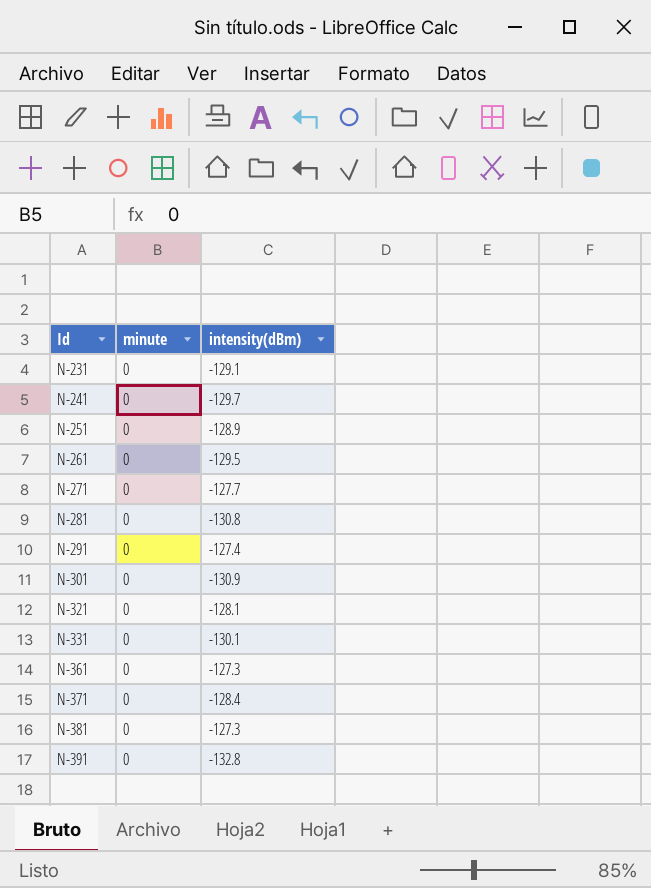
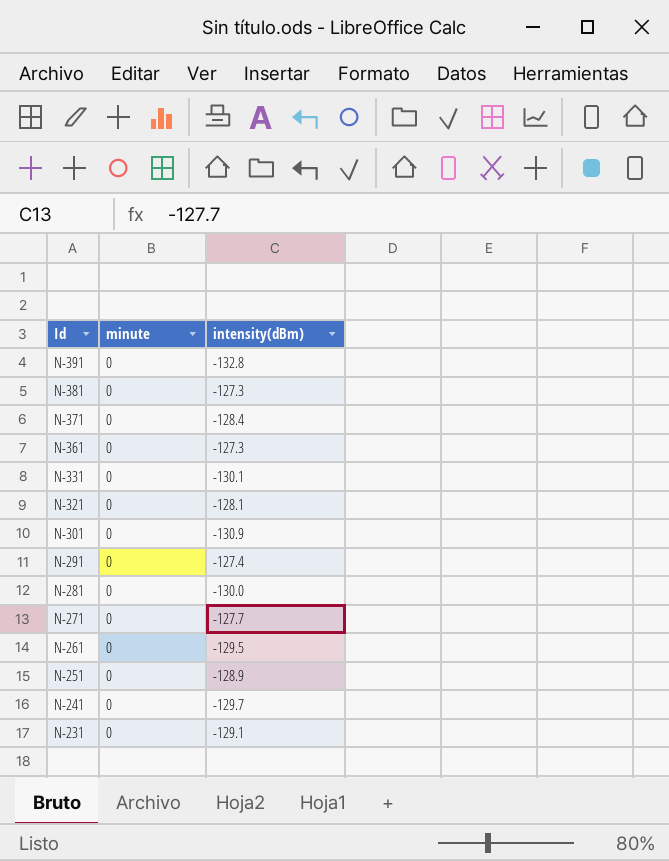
row order: Id ascending -> Id descending
N-281 | intensity(dBm): -130.8 -> -130.0

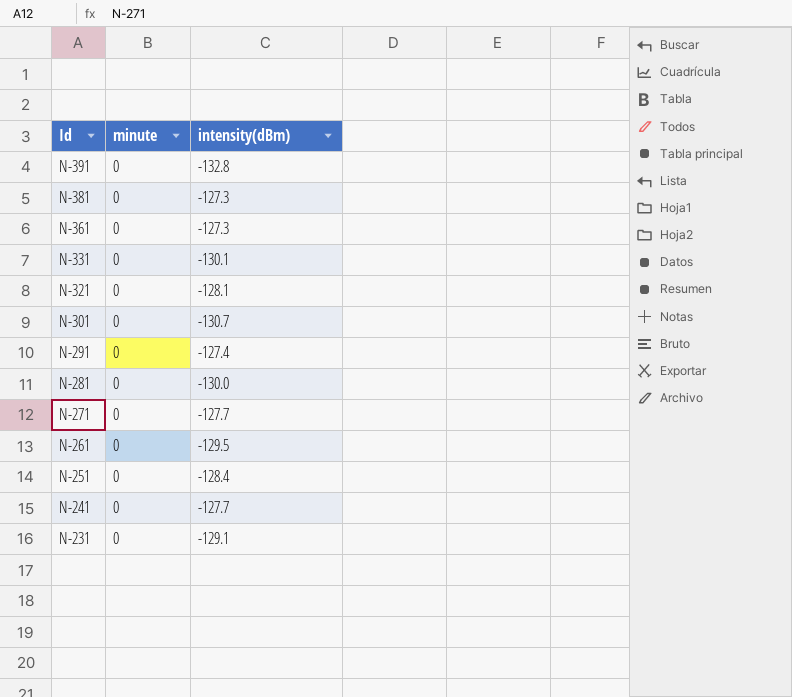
row N-371: 0 | -128.4 -> none
N-301 | intensity(dBm): -130.9 -> -130.7
N-251 | intensity(dBm): -128.9 -> -128.4
N-241 | intensity(dBm): -129.7 -> -127.7

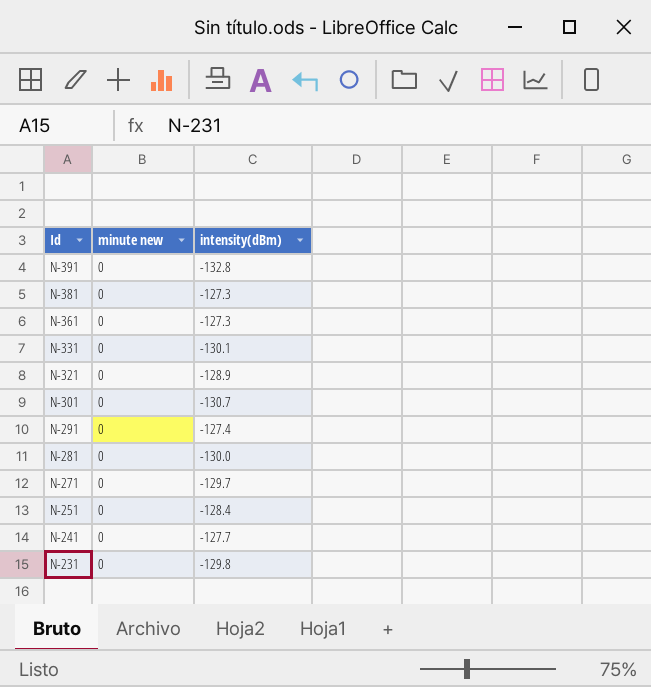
column name: minute -> minute new
row N-261: 0 | -129.5 -> none
N-321 | intensity(dBm): -128.1 -> -128.9
N-271 | intensity(dBm): -127.7 -> -129.7
N-231 | intensity(dBm): -129.1 -> -129.8

